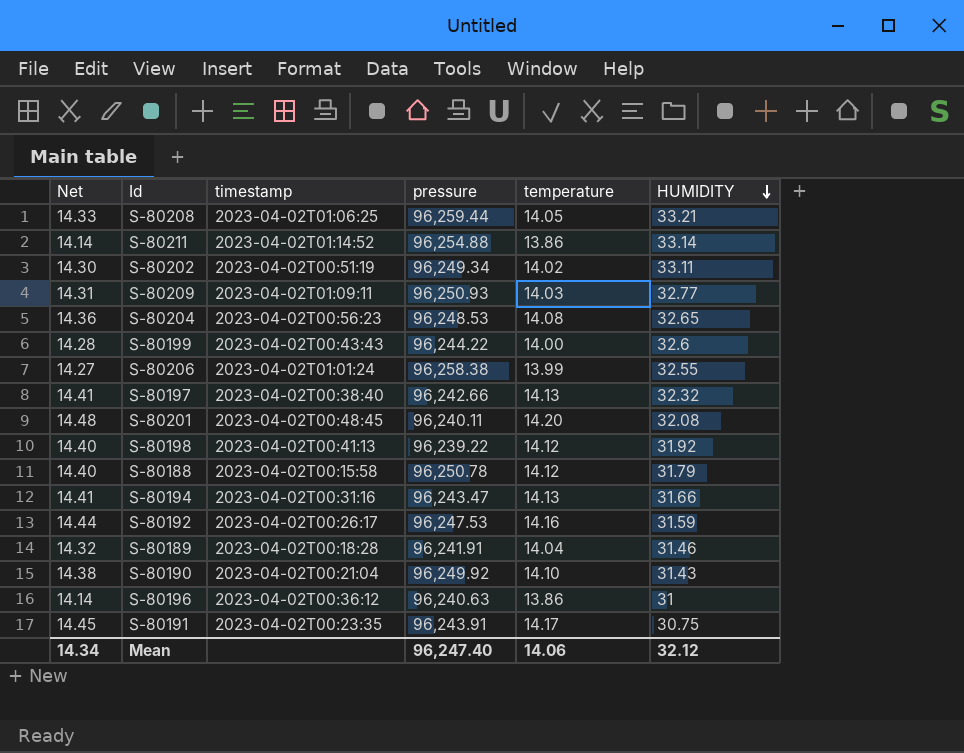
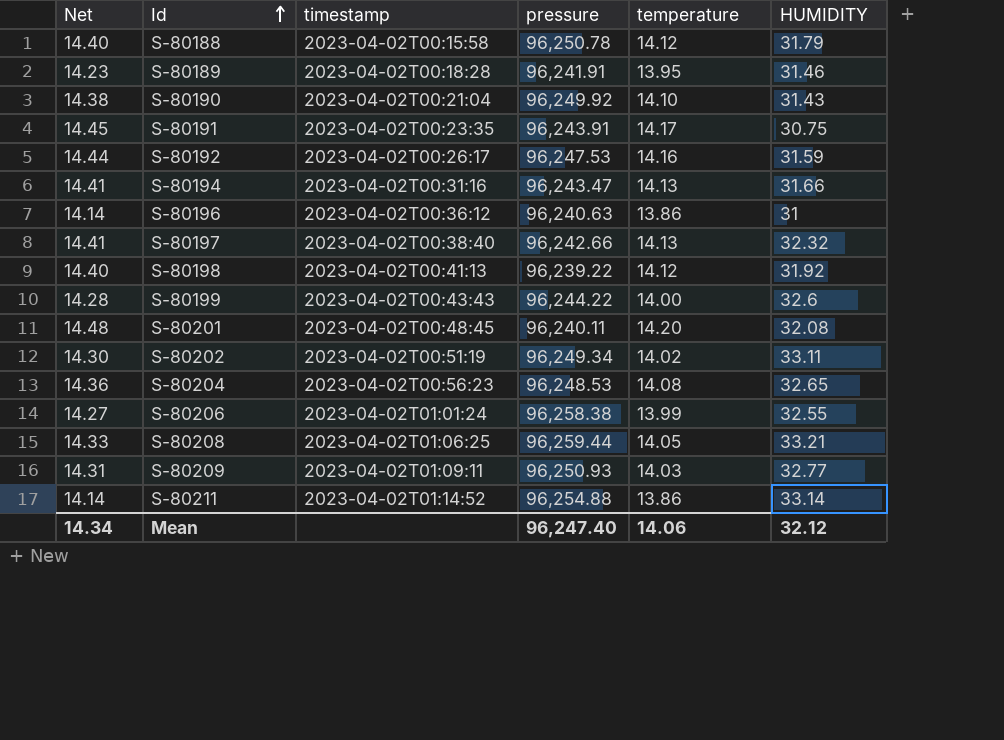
row order: HUMIDITY descending -> Id ascending
S-80189 | Net: 14.32 -> 14.23
S-80189 | temperature: 14.04 -> 13.95

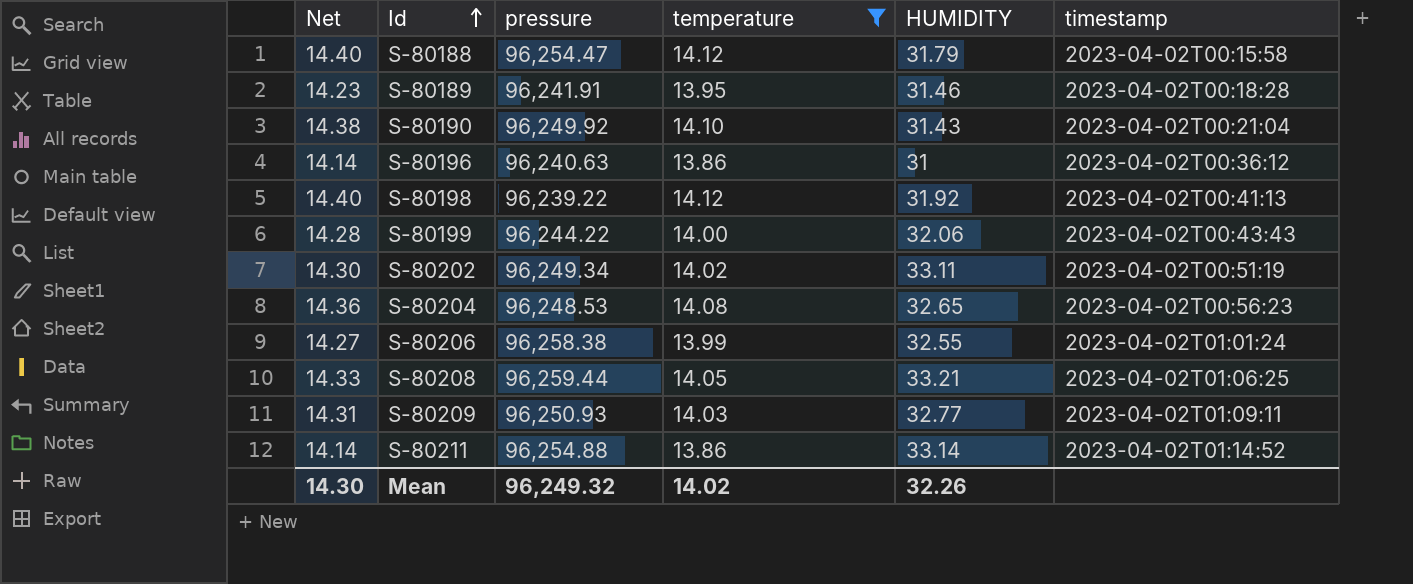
filter: none -> temperature <= 14.12
column timestamp | position: 3 -> 6
S-80188 | pressure: 96,250.78 -> 96,254.47
S-80199 | HUMIDITY: 32.6 -> 32.06
Mean | Net: 14.34 -> 14.30
Mean | pressure: 96,247.40 -> 96,249.32
Mean | temperature: 14.06 -> 14.02
Mean | HUMIDITY: 32.12 -> 32.26

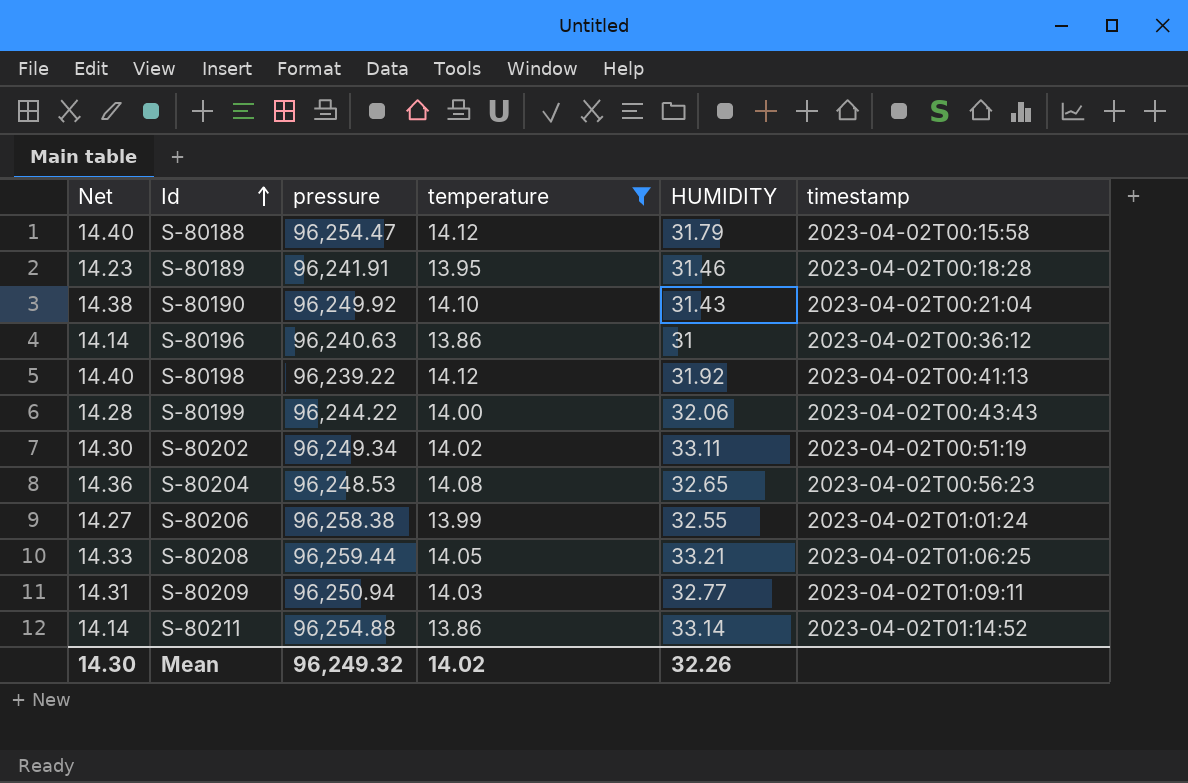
S-80209 | pressure: 96,250.93 -> 96,250.94

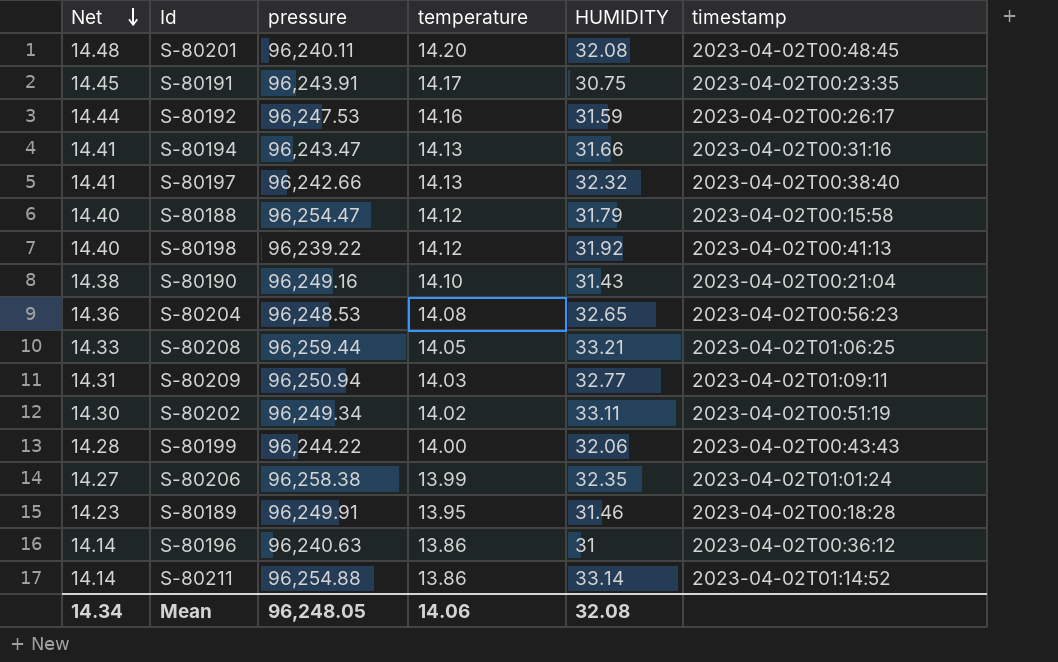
filter: temperature <= 14.12 -> none
row order: Id ascending -> Net descending
S-80190 | pressure: 96,249.92 -> 96,249.16
S-80206 | HUMIDITY: 32.55 -> 32.35
S-80189 | pressure: 96,241.91 -> 96,249.91
Mean | Net: 14.30 -> 14.34
Mean | pressure: 96,249.32 -> 96,248.05
Mean | temperature: 14.02 -> 14.06
Mean | HUMIDITY: 32.26 -> 32.08

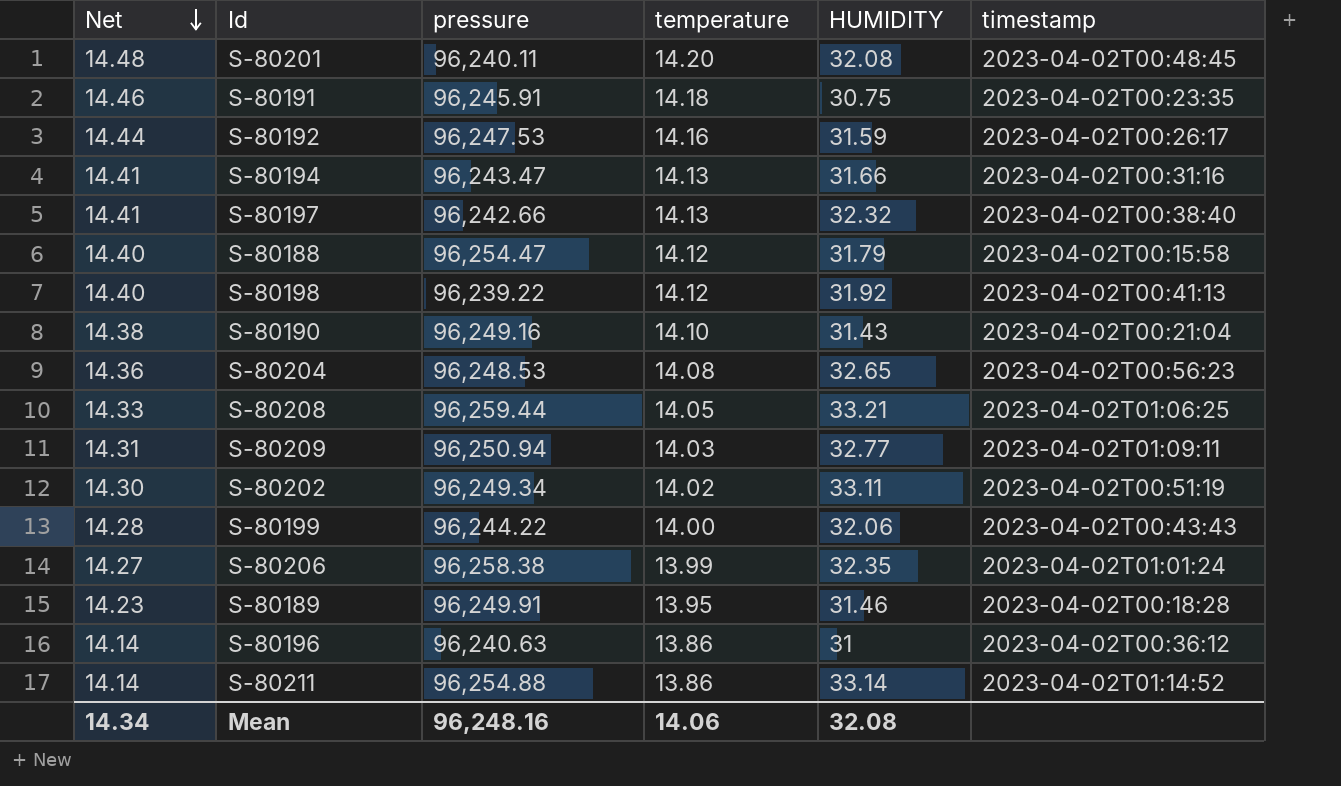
S-80191 | Net: 14.45 -> 14.46
S-80191 | pressure: 96,243.91 -> 96,245.91
S-80191 | temperature: 14.17 -> 14.18
Mean | pressure: 96,248.05 -> 96,248.16

